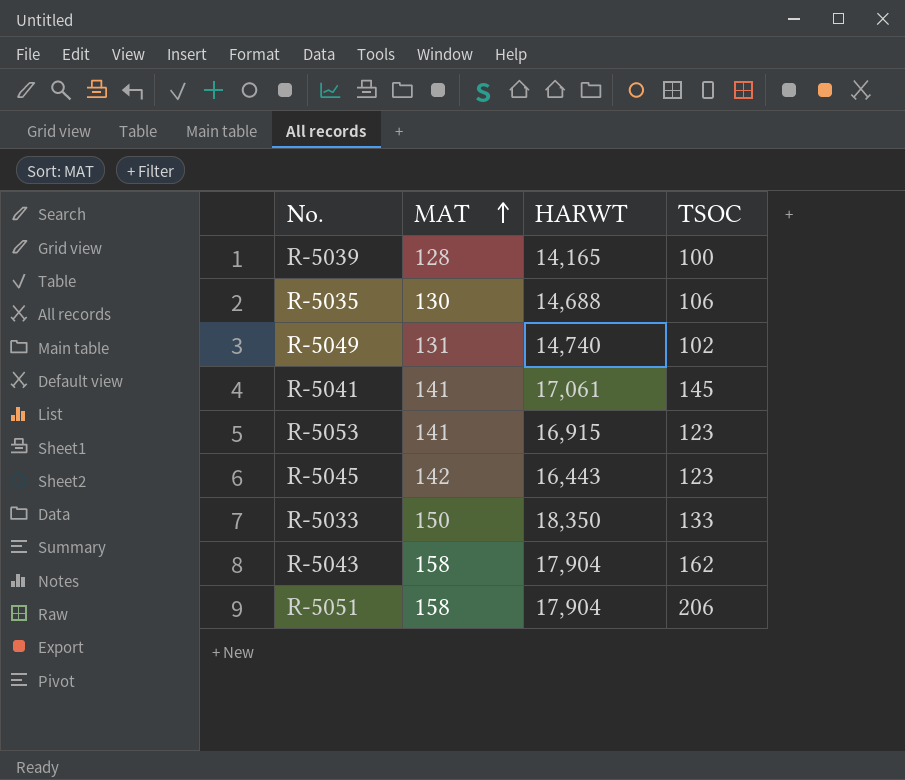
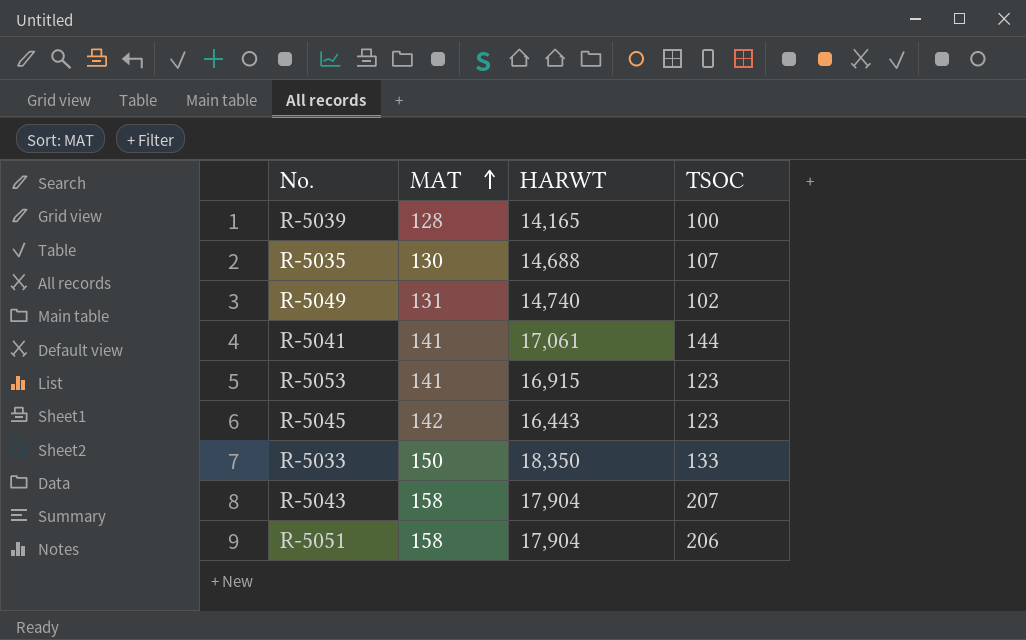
R-5035 | TSOC: 106 -> 107
R-5041 | TSOC: 145 -> 144
R-5043 | TSOC: 162 -> 207

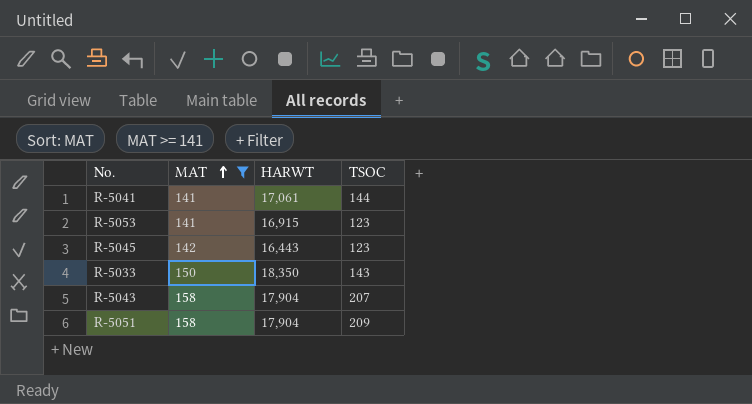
filter: none -> MAT >= 141
R-5033 | TSOC: 133 -> 143
R-5051 | TSOC: 206 -> 209

